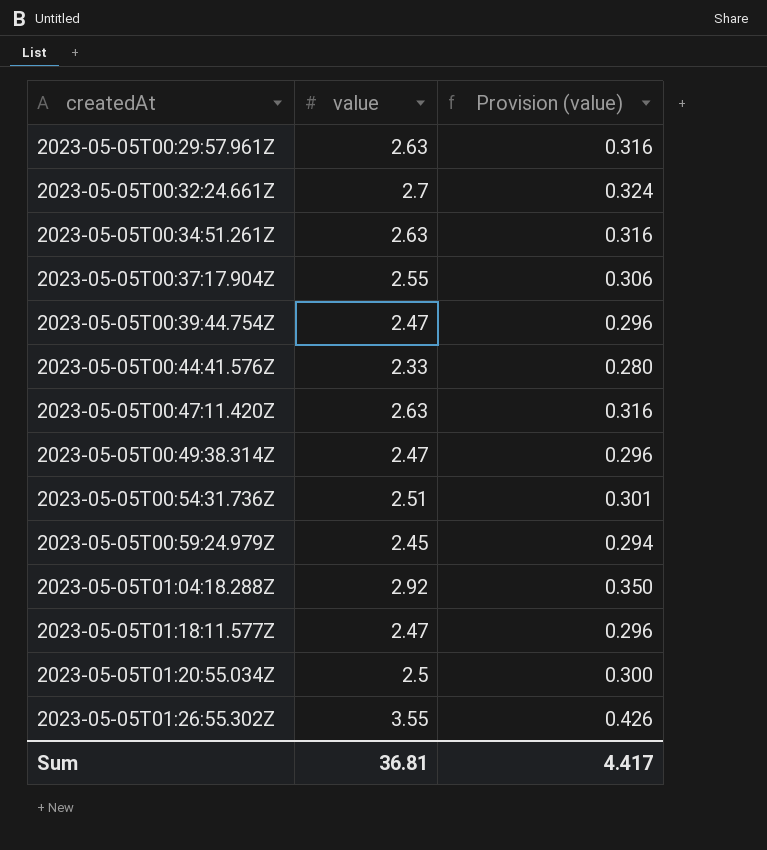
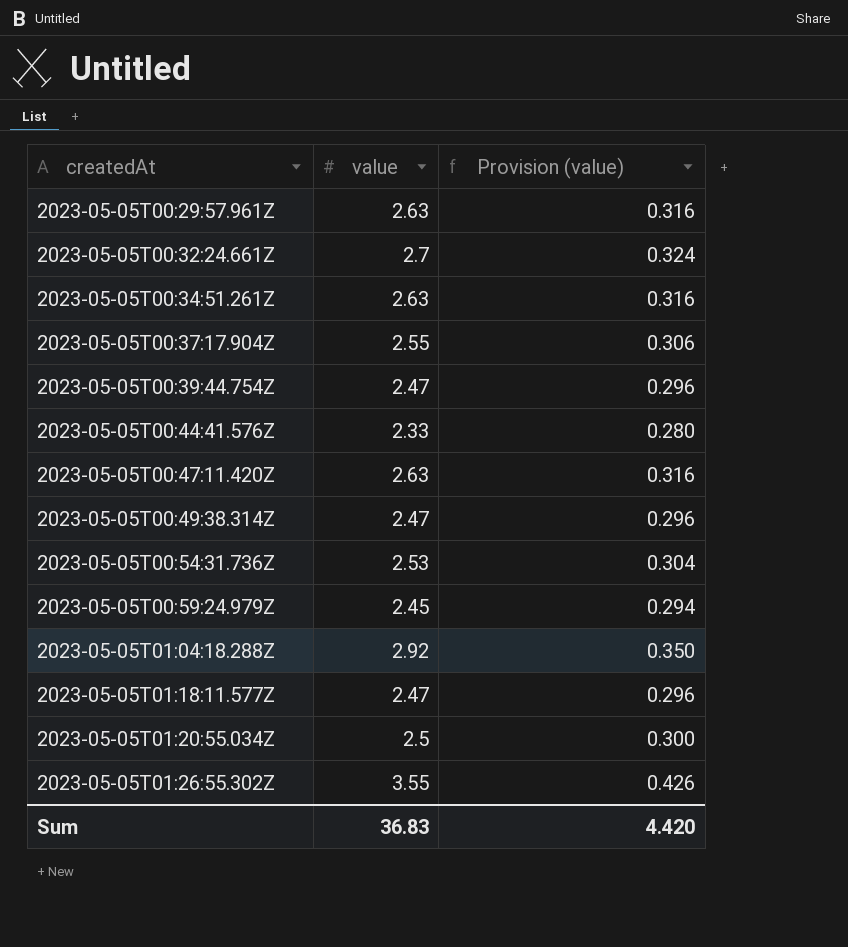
2023-05-05T00:54:31.736Z | value: 2.51 -> 2.53
2023-05-05T00:54:31.736Z | Provision (value): 0.301 -> 0.304
Sum | value: 36.81 -> 36.83
Sum | Provision (value): 4.417 -> 4.420

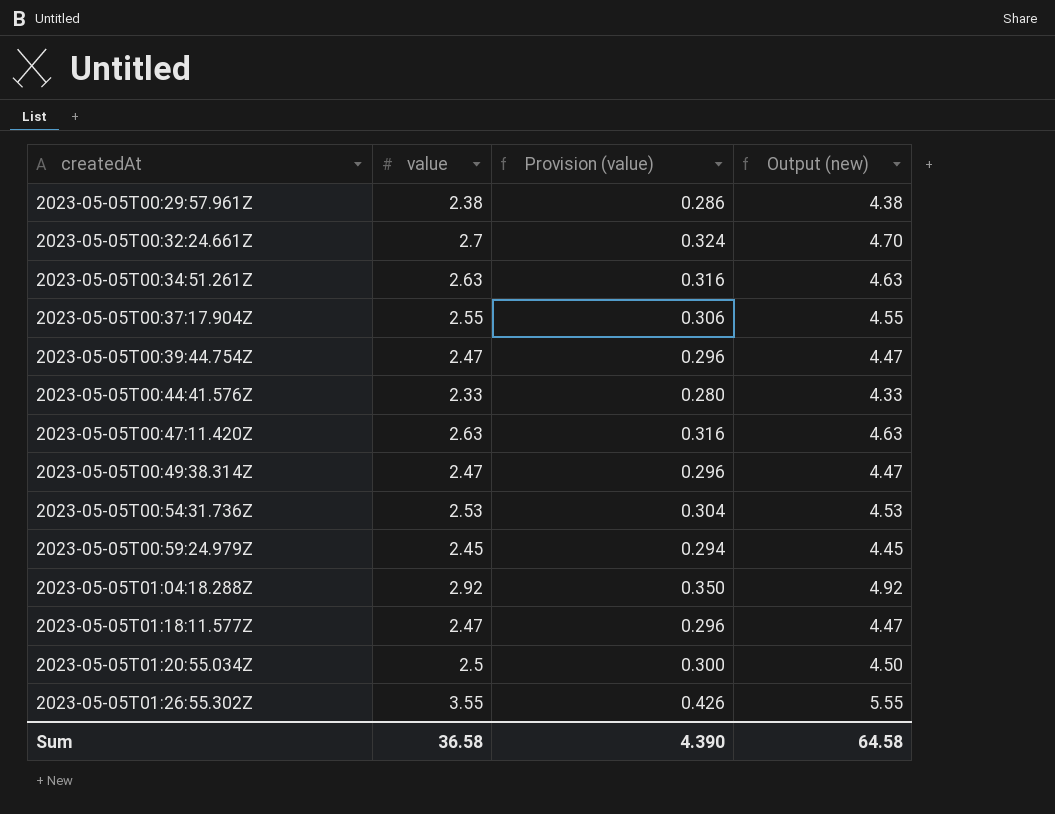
column Output (new) | formula: none -> [value] + 2
2023-05-05T00:29:57.961Z | value: 2.63 -> 2.38
2023-05-05T00:29:57.961Z | Provision (value): 0.316 -> 0.286
Sum | value: 36.83 -> 36.58
Sum | Provision (value): 4.420 -> 4.390

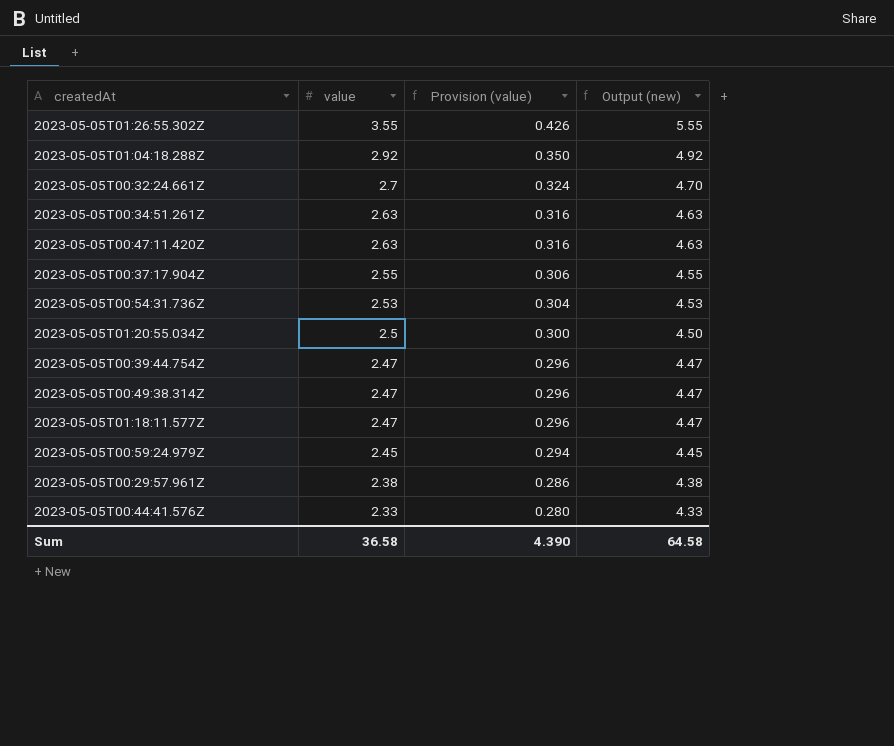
row order: createdAt ascending -> value descending

